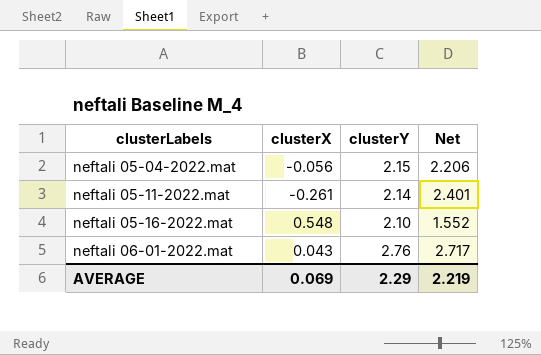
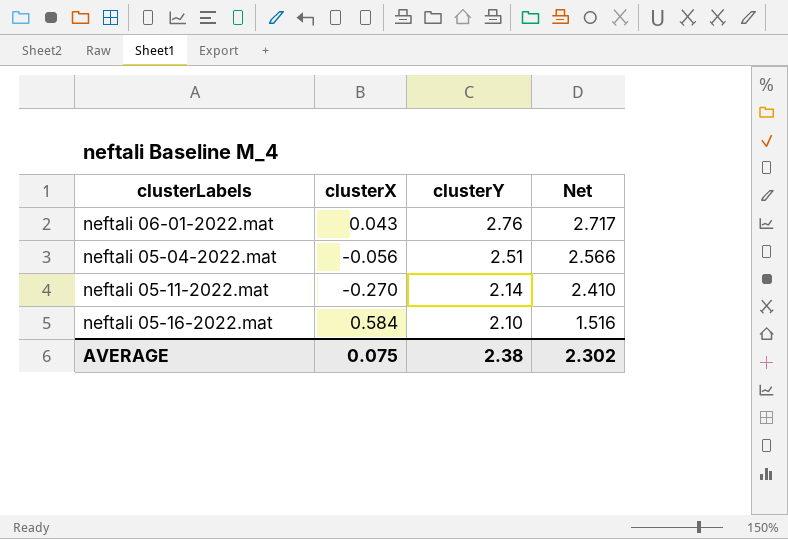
row order: clusterLabels ascending -> clusterY descending
neftali 05-04-2022.mat | clusterY: 2.15 -> 2.51
neftali 05-04-2022.mat | Net: 2.206 -> 2.566
neftali 05-11-2022.mat | clusterX: -0.261 -> -0.270
neftali 05-11-2022.mat | Net: 2.401 -> 2.410
neftali 05-16-2022.mat | clusterX: 0.548 -> 0.584
neftali 05-16-2022.mat | Net: 1.552 -> 1.516
AVERAGE | clusterX: 0.069 -> 0.075
AVERAGE | clusterY: 2.29 -> 2.38
AVERAGE | Net: 2.219 -> 2.302

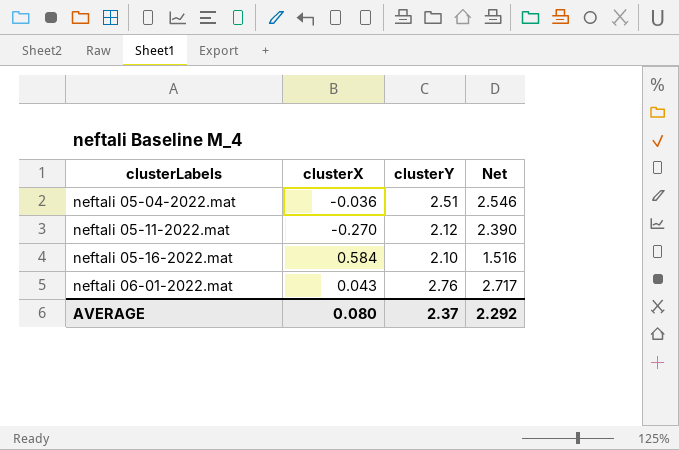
row order: clusterY descending -> clusterLabels ascending
neftali 05-04-2022.mat | clusterX: -0.056 -> -0.036
neftali 05-04-2022.mat | Net: 2.566 -> 2.546
neftali 05-11-2022.mat | clusterY: 2.14 -> 2.12
neftali 05-11-2022.mat | Net: 2.410 -> 2.390
AVERAGE | clusterX: 0.075 -> 0.080
AVERAGE | clusterY: 2.38 -> 2.37
AVERAGE | Net: 2.302 -> 2.292

